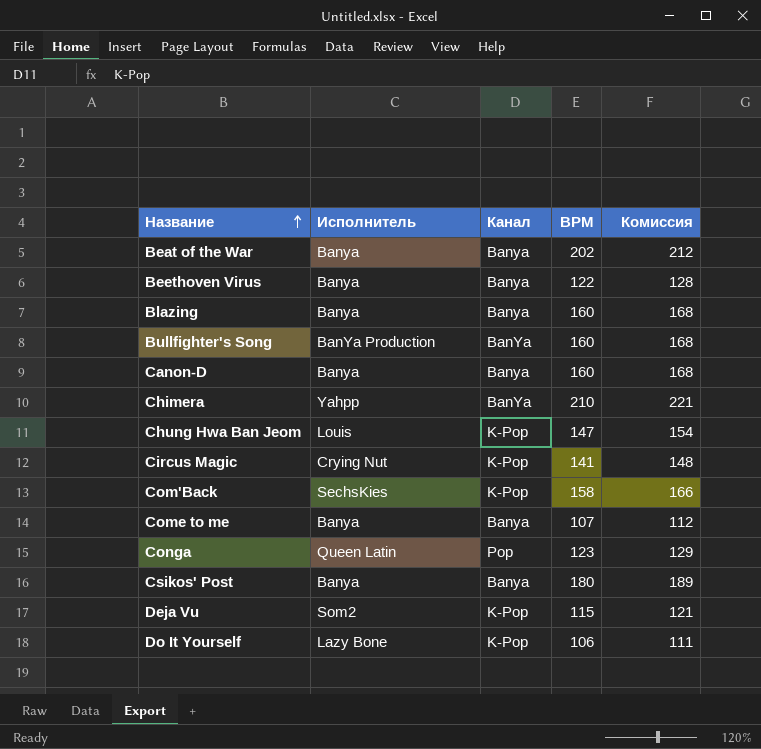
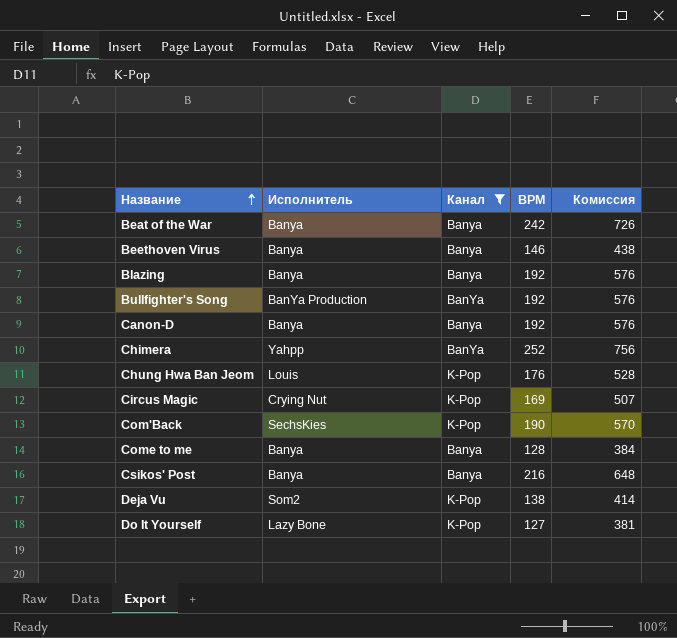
filter: none -> Канал != Pop
column Комиссия | formula: [BPM] * 1,05 -> [BPM] * 3
Beat of the War | BPM: 202 -> 242
Beethoven Virus | BPM: 122 -> 146
Blazing | BPM: 160 -> 192
Bullfighter's Song | BPM: 160 -> 192
Canon-D | BPM: 160 -> 192
Chimera | BPM: 210 -> 252
Chung Hwa Ban Jeom | BPM: 147 -> 176
Circus Magic | BPM: 141 -> 169
Com'Back | BPM: 158 -> 190
Come to me | BPM: 107 -> 128
Csikos' Post | BPM: 180 -> 216
Deja Vu | BPM: 115 -> 138
Do It Yourself | BPM: 106 -> 127

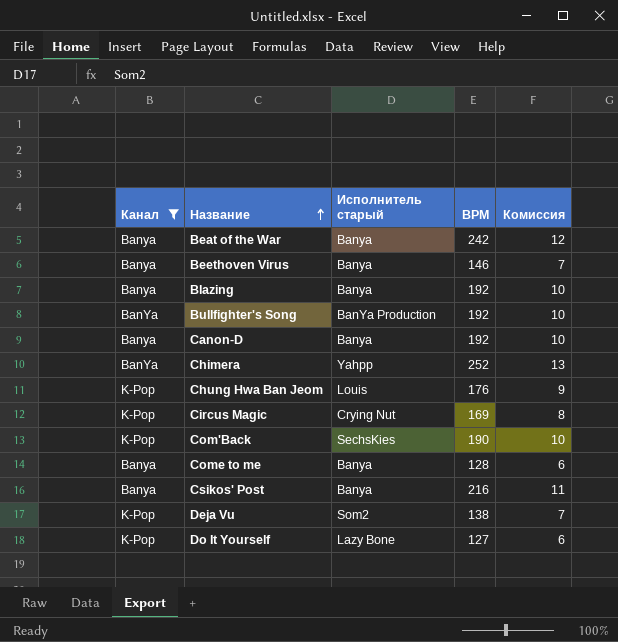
column Канал | position: 3 -> 1
column name: Исполнитель -> Исполнитель старый
column Комиссия | formula: [BPM] * 3 -> [BPM] * 0,05

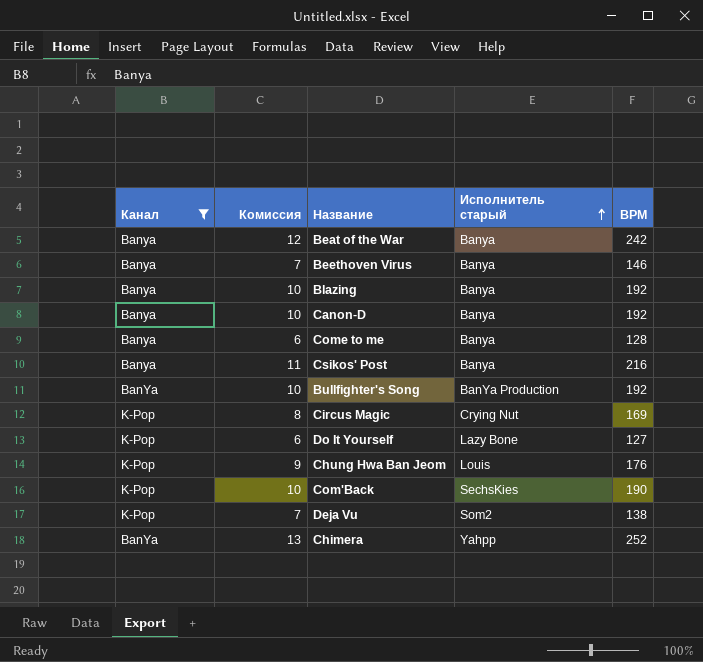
row order: Название ascending -> Исполнитель старый ascending
column Комиссия | position: 5 -> 2

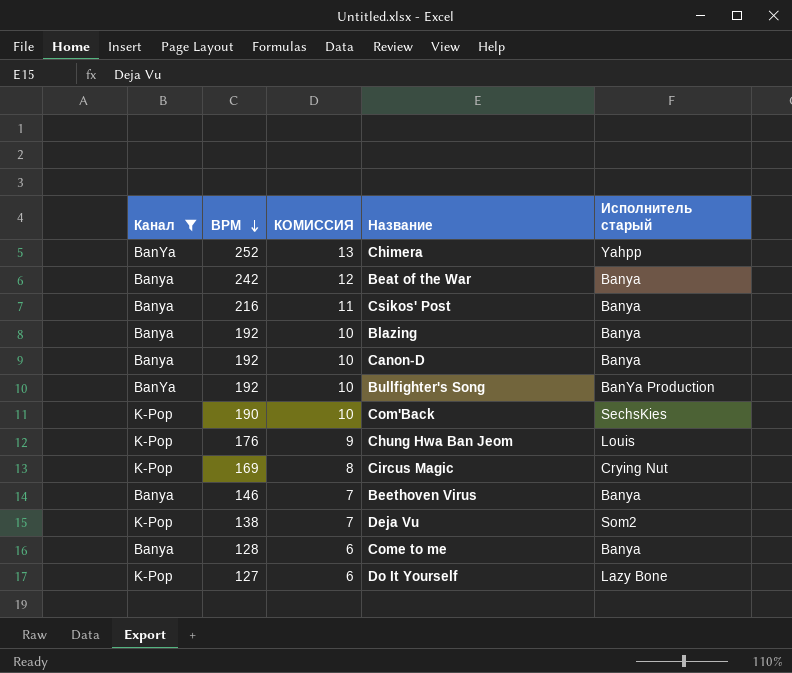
row order: Исполнитель старый ascending -> BPM descending
column BPM | position: 5 -> 2
column name: Комиссия -> КОМИССИЯ

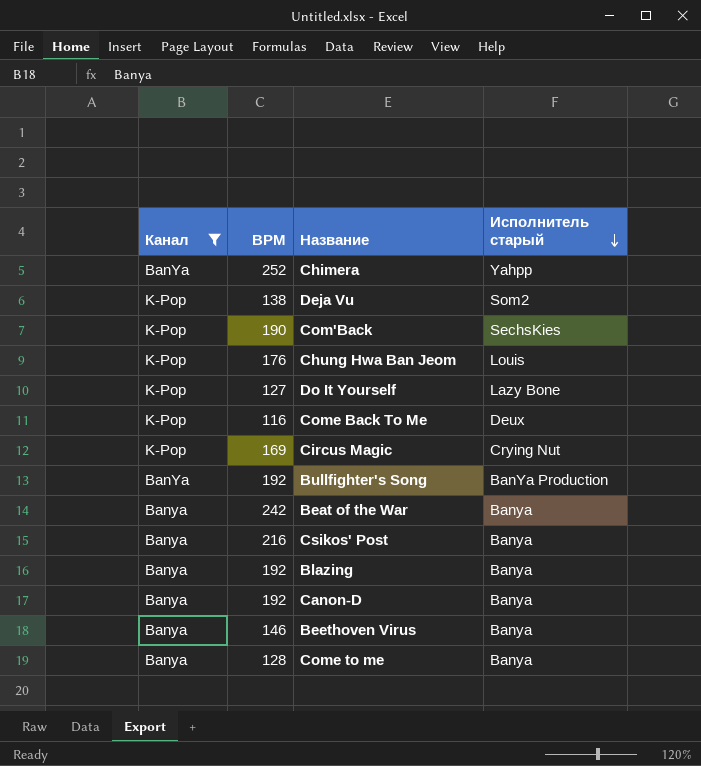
row order: BPM descending -> Исполнитель старый descending
column КОМИССИЯ | formula: [BPM] * 0,05 -> none
row Come Back To Me: none -> K-Pop | 116 | Deux

